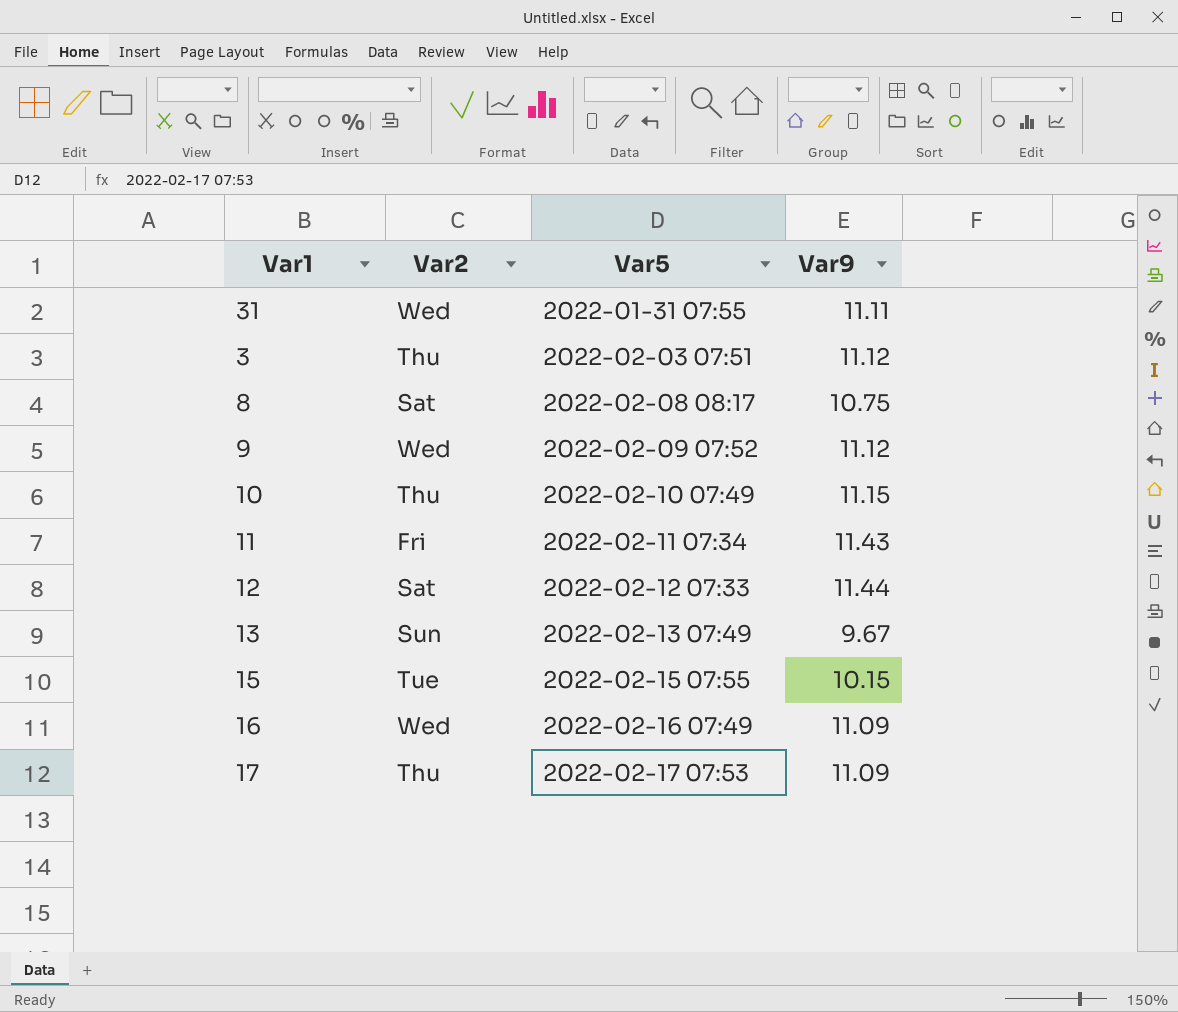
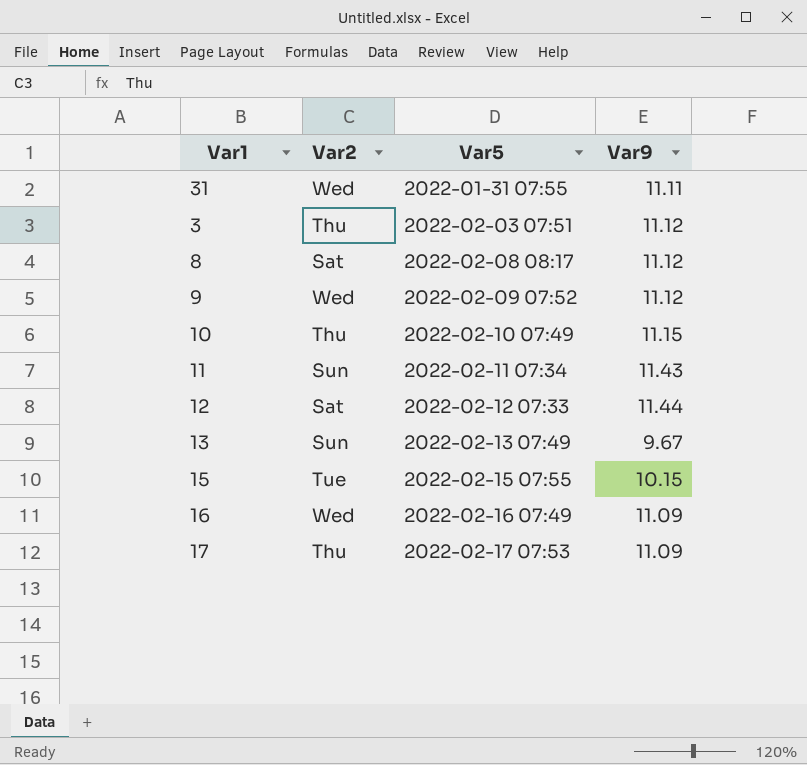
8 | Var9: 10.75 -> 11.12
11 | Var2: Fri -> Sun

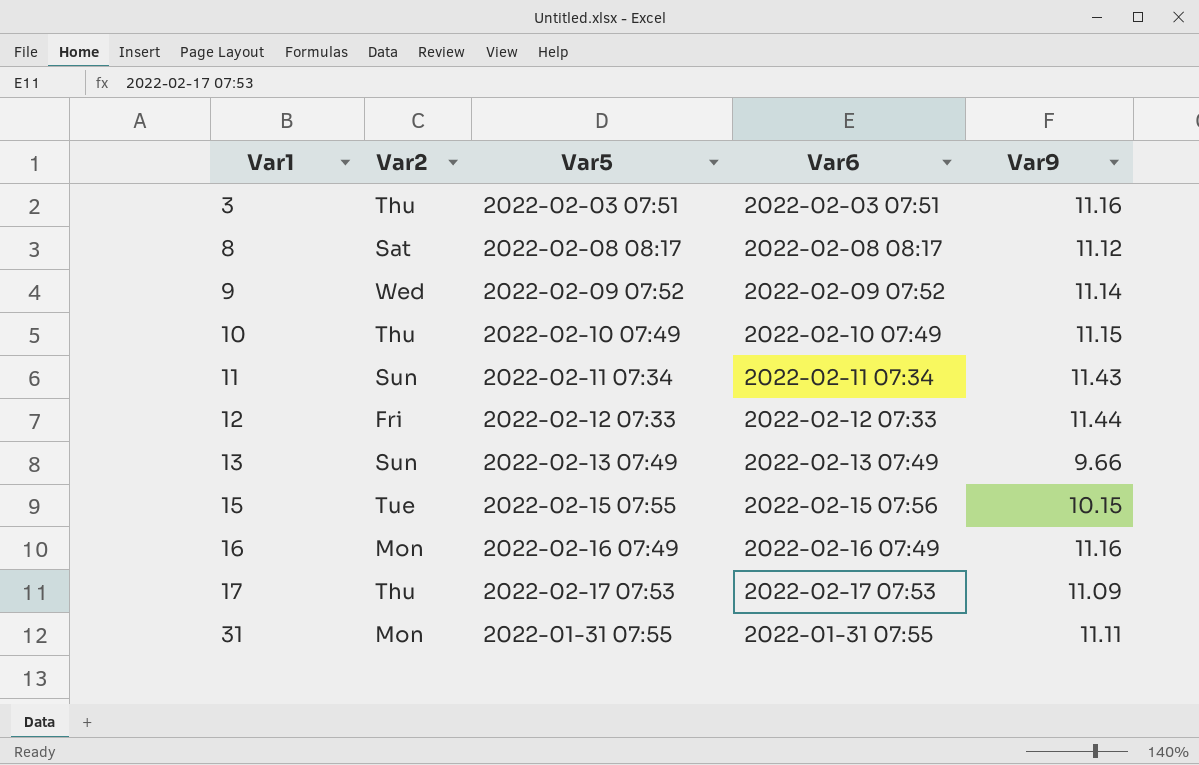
row order: Var5 ascending -> Var1 ascending
column Var6 | position: none -> 4
3 | Var9: 11.12 -> 11.16
9 | Var9: 11.12 -> 11.14
12 | Var2: Sat -> Fri
13 | Var9: 9.67 -> 9.66
16 | Var2: Wed -> Mon
16 | Var9: 11.09 -> 11.16
31 | Var2: Wed -> Mon

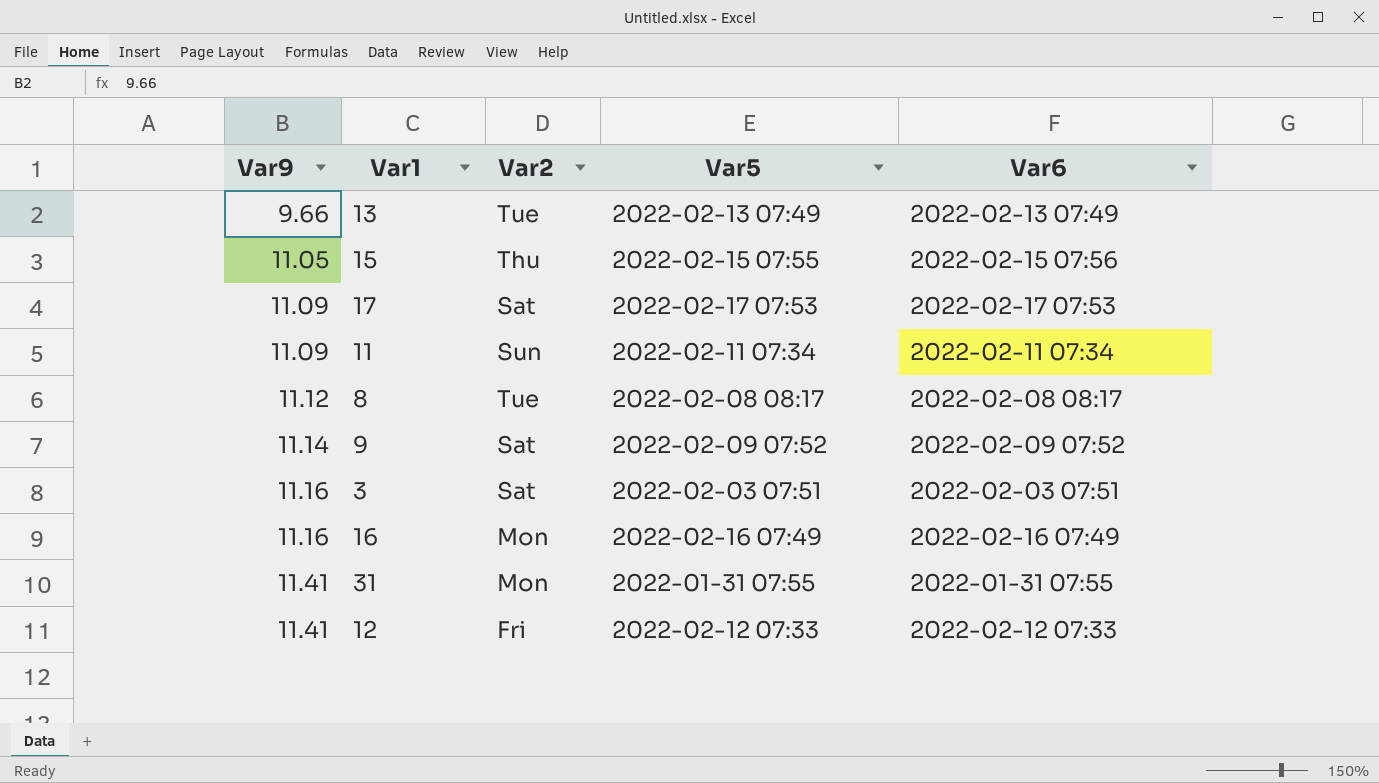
row order: Var1 ascending -> Var9 ascending
column Var9 | position: 5 -> 1
row 10: Thu | 2022-02-10 07:49 | 2022-02-10 07:49 | 11.15 -> none
13 | Var2: Sun -> Tue
15 | Var9: 10.15 -> 11.05
15 | Var2: Tue -> Thu
17 | Var2: Thu -> Sat
11 | Var9: 11.43 -> 11.09
8 | Var2: Sat -> Tue
9 | Var2: Wed -> Sat
3 | Var2: Thu -> Sat
31 | Var9: 11.11 -> 11.41
12 | Var9: 11.44 -> 11.41

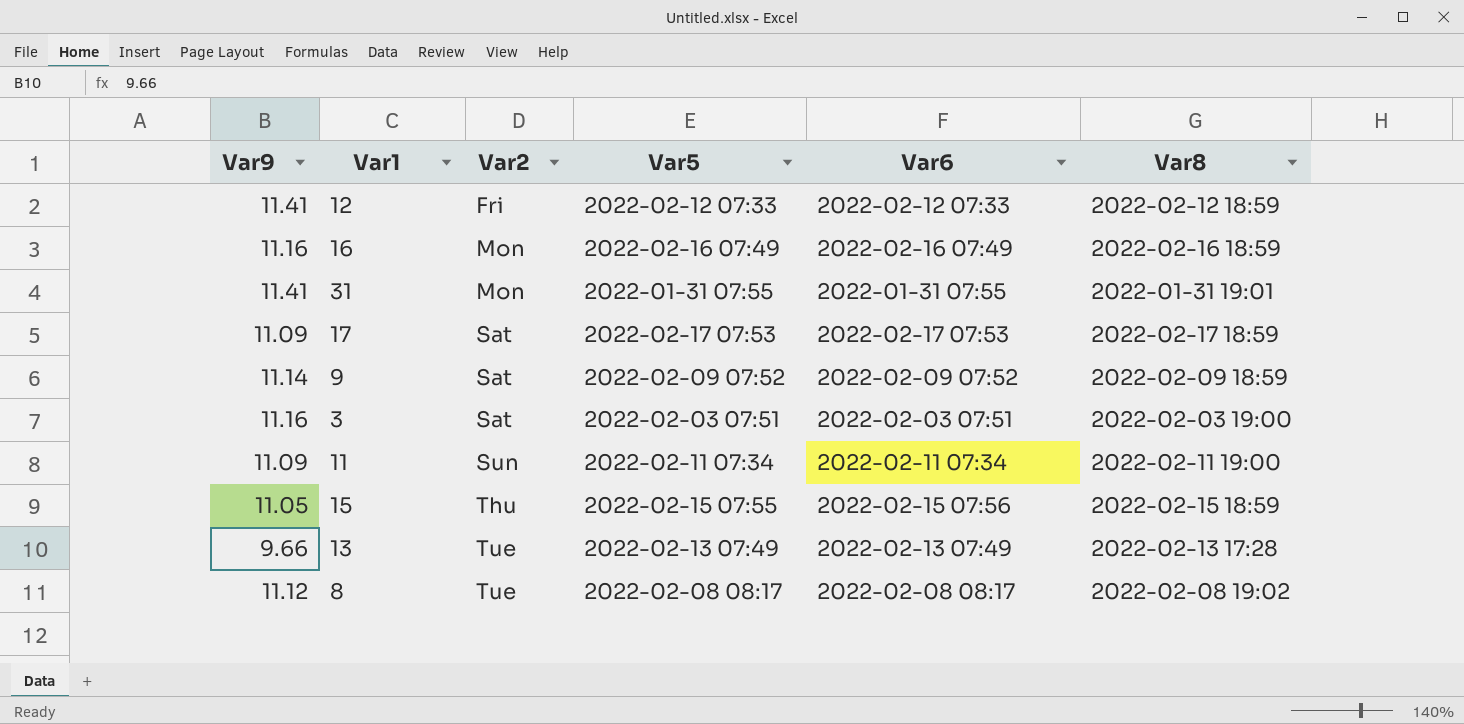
row order: Var9 ascending -> Var2 ascending
column Var8 | position: none -> 6

